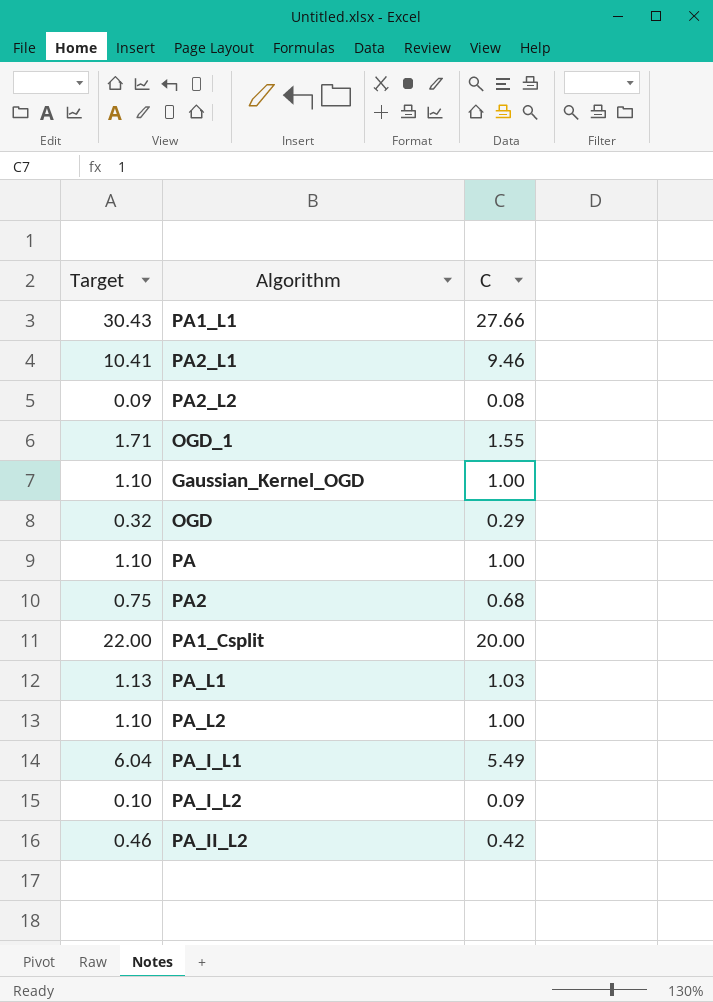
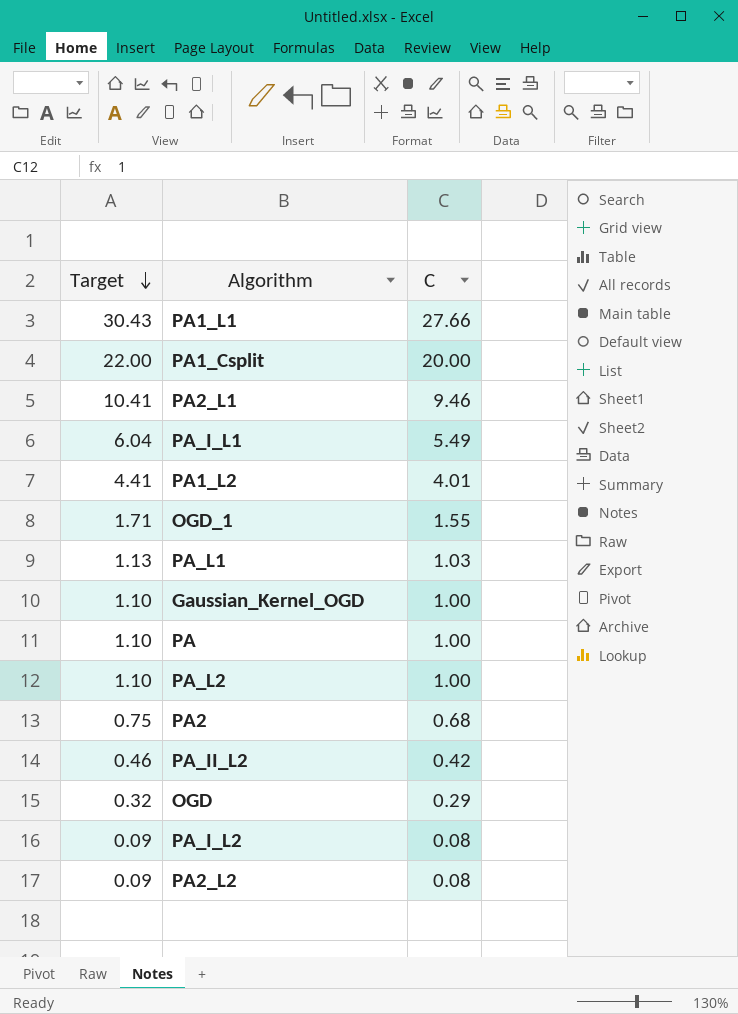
row order: none -> Target descending
row PA1_L2: none -> 4.41 | 4.01
PA_I_L2 | Target: 0.10 -> 0.09
PA_I_L2 | C: 0.09 -> 0.08

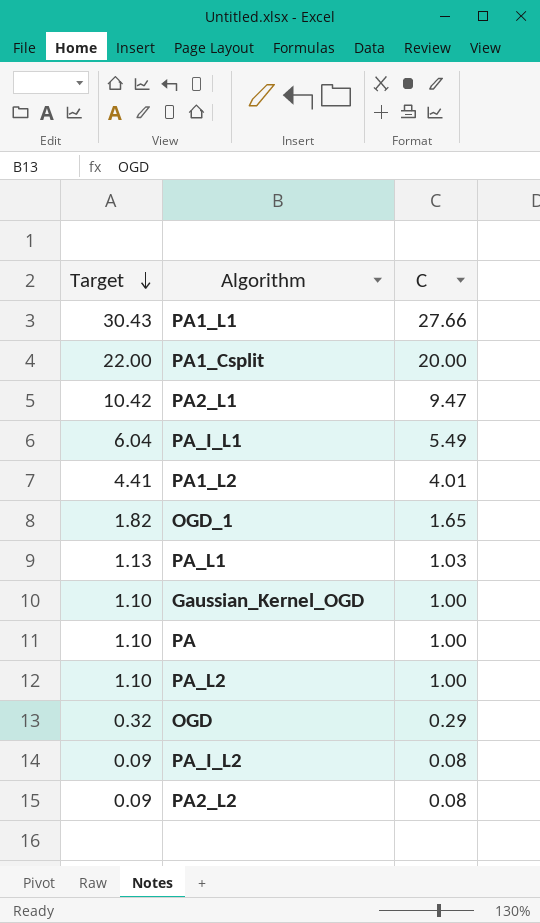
row PA2: 0.75 | 0.68 -> none
row PA_II_L2: 0.46 | 0.42 -> none
PA2_L1 | Target: 10.41 -> 10.42
PA2_L1 | C: 9.46 -> 9.47
OGD_1 | Target: 1.71 -> 1.82
OGD_1 | C: 1.55 -> 1.65

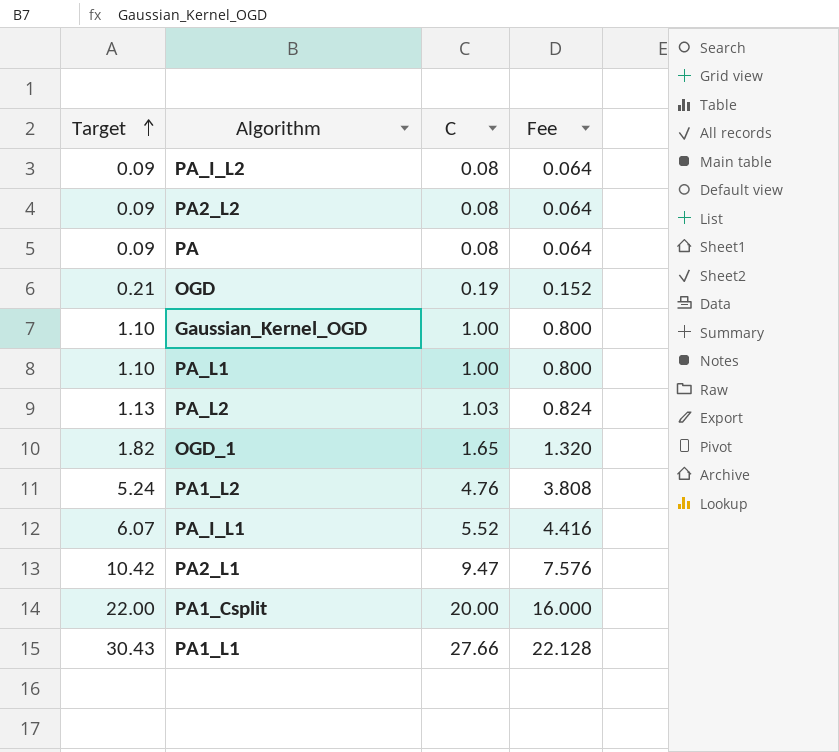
row order: Target descending -> Target ascending
column Fee | formula: none -> [C] * 0.8
PA | Target: 1.10 -> 0.09
PA | C: 1.00 -> 0.08
OGD | Target: 0.32 -> 0.21
OGD | C: 0.29 -> 0.19
PA_L1 | Target: 1.13 -> 1.10
PA_L1 | C: 1.03 -> 1.00
PA_L2 | Target: 1.10 -> 1.13
PA_L2 | C: 1.00 -> 1.03
PA1_L2 | Target: 4.41 -> 5.24
PA1_L2 | C: 4.01 -> 4.76
PA_I_L1 | Target: 6.04 -> 6.07
PA_I_L1 | C: 5.49 -> 5.52

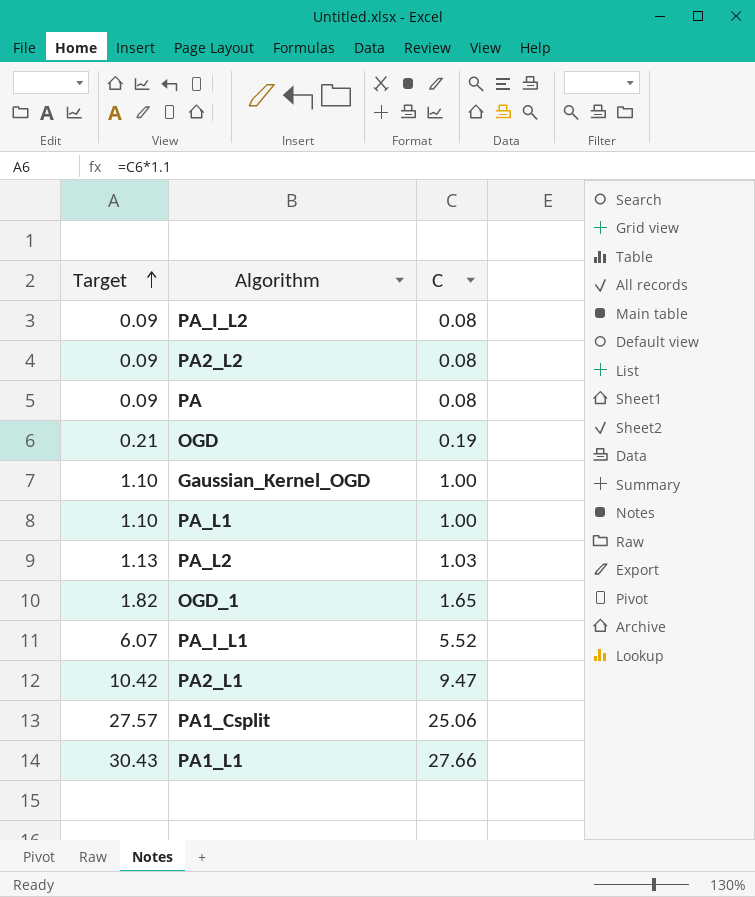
column Fee | formula: [C] * 0.8 -> none
row PA1_L2: 5.24 | 4.76 | 3.808 -> none
PA1_Csplit | Target: 22.00 -> 27.57
PA1_Csplit | C: 20.00 -> 25.06

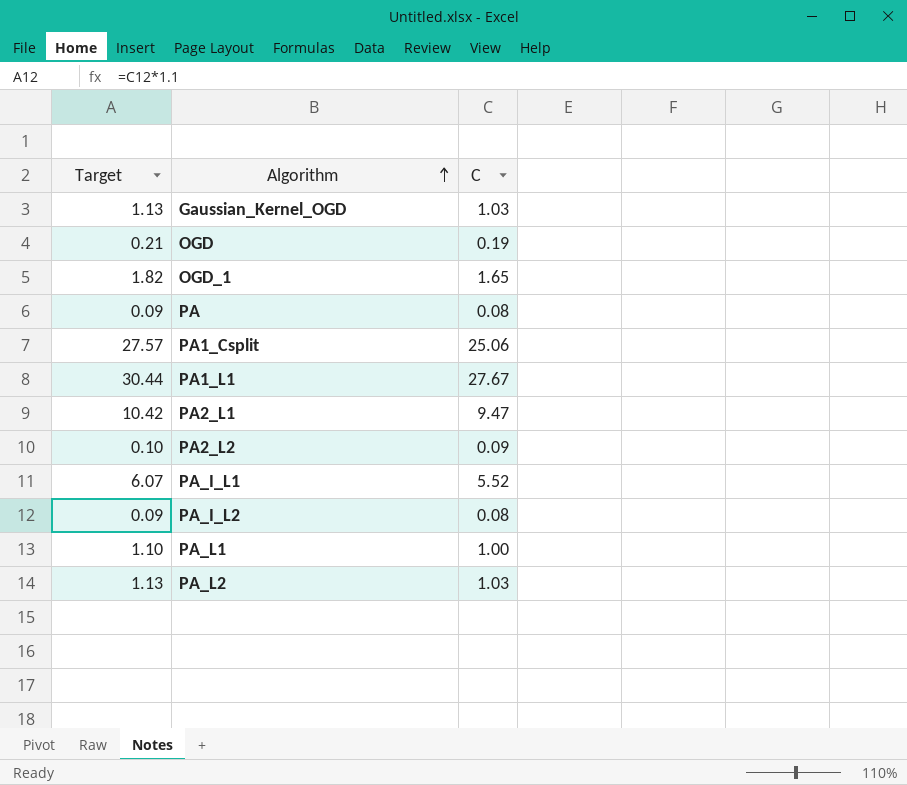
row order: Target ascending -> Algorithm ascending
Gaussian_Kernel_OGD | Target: 1.10 -> 1.13
Gaussian_Kernel_OGD | C: 1.00 -> 1.03
PA1_L1 | Target: 30.43 -> 30.44
PA1_L1 | C: 27.66 -> 27.67
PA2_L2 | Target: 0.09 -> 0.10
PA2_L2 | C: 0.08 -> 0.09

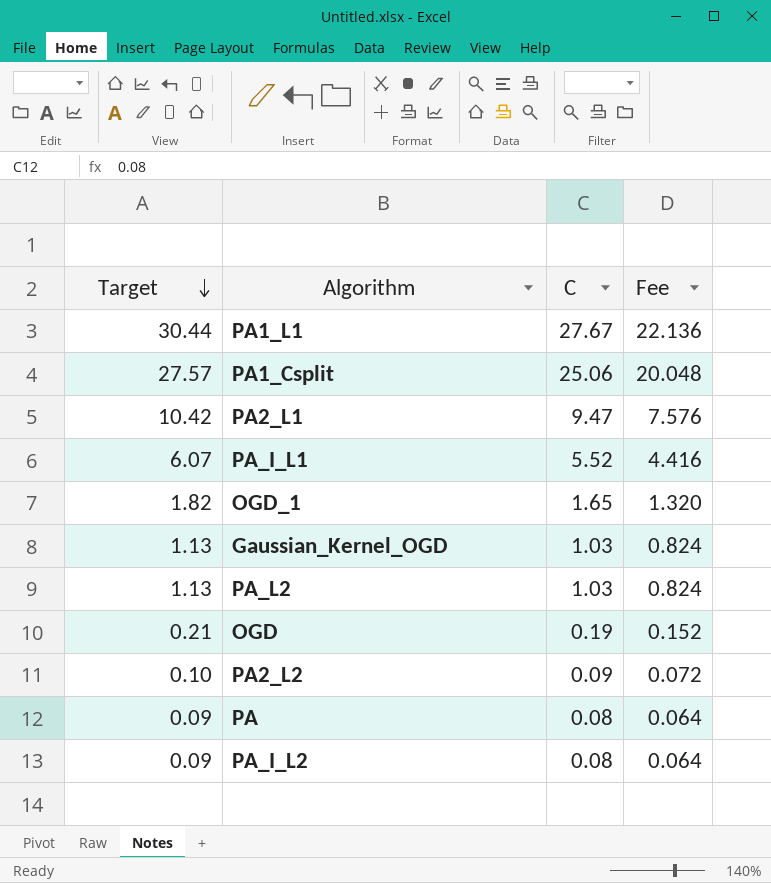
row order: Algorithm ascending -> Target descending
column Fee | formula: none -> [C] * 0.8
row PA_L1: 1.10 | 1.00 -> none

